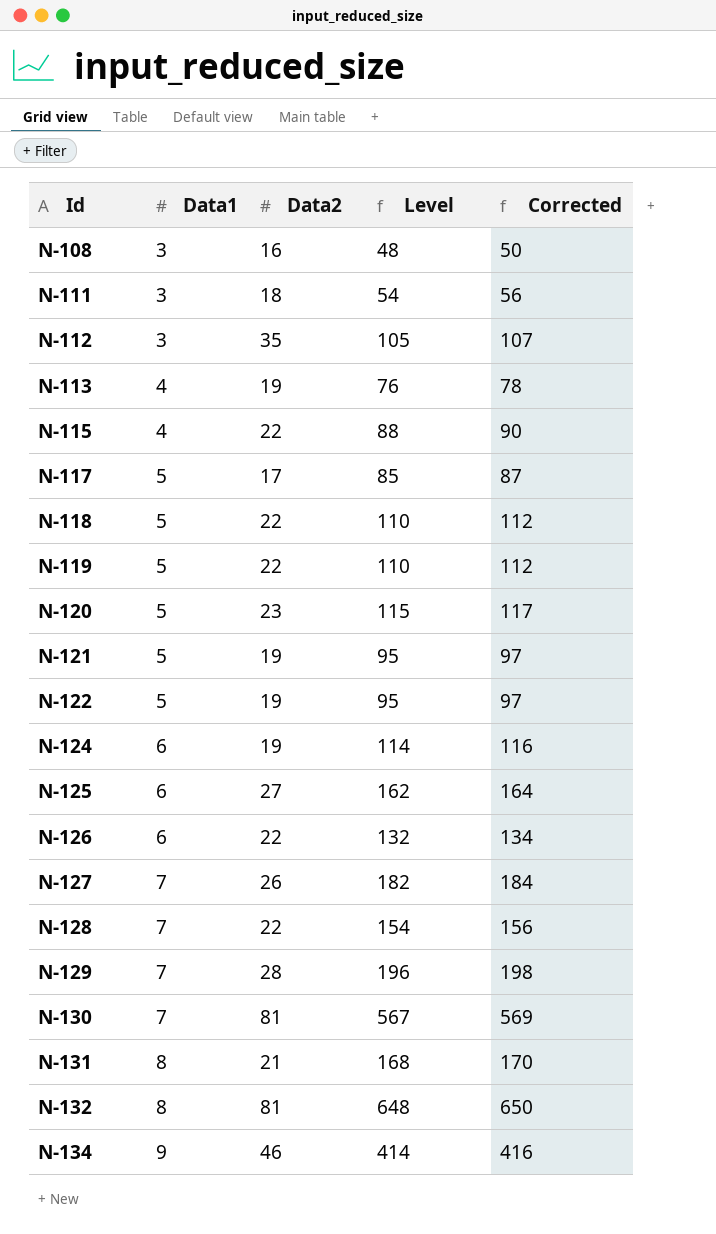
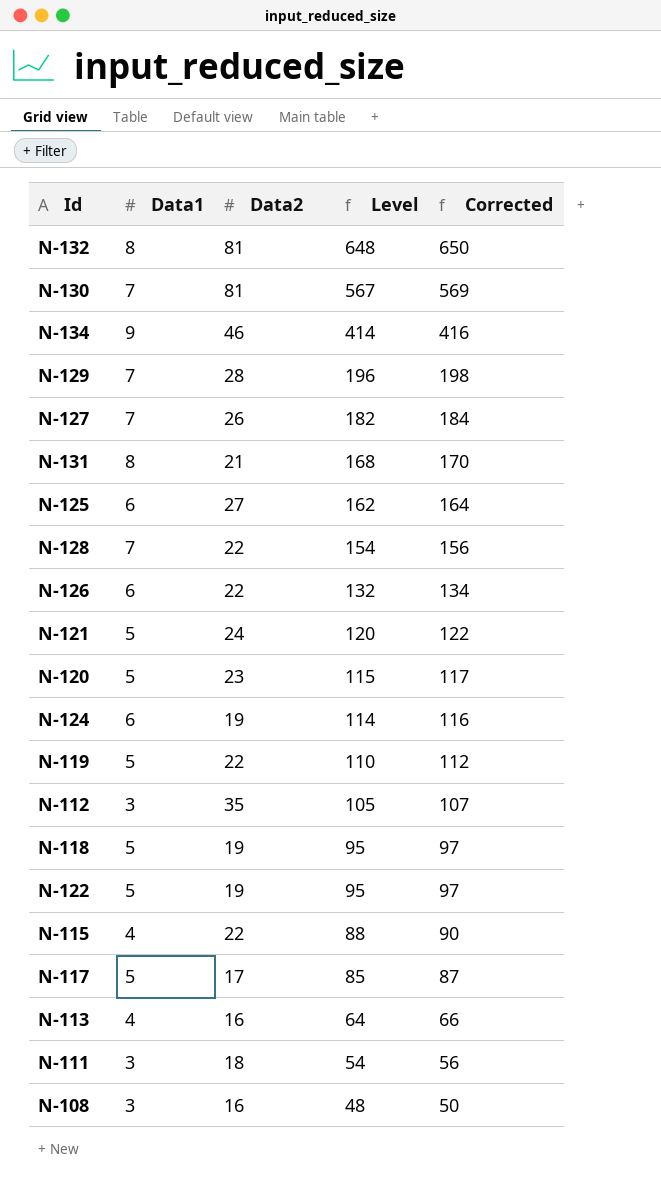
row order: Id ascending -> Level descending
N-121 | Data2: 19 -> 24
N-121 | Level: 95 -> 120
N-121 | Corrected: 97 -> 122
N-118 | Data2: 22 -> 19
N-118 | Level: 110 -> 95
N-118 | Corrected: 112 -> 97
N-113 | Data2: 19 -> 16
N-113 | Level: 76 -> 64
N-113 | Corrected: 78 -> 66

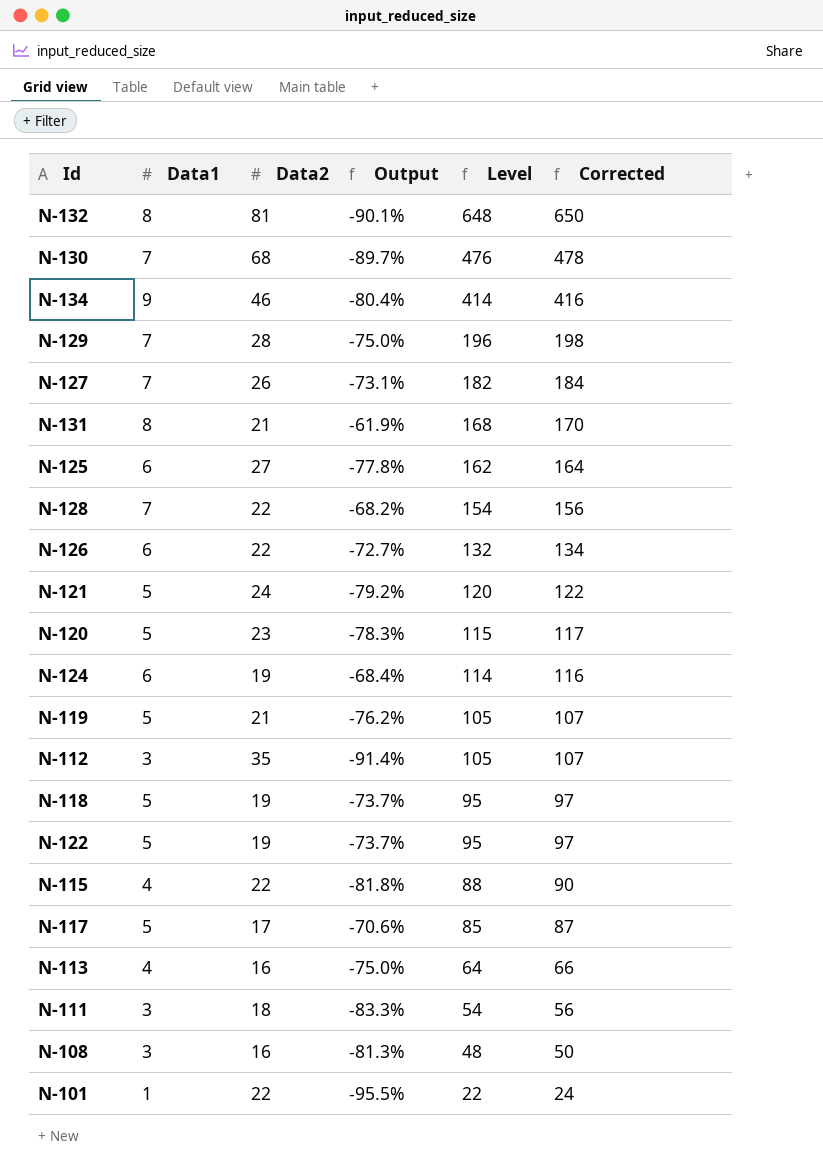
column Output | formula: none -> ([Data1] - [Data2]) / [Data2]
N-130 | Data2: 81 -> 68
N-130 | Level: 567 -> 476
N-130 | Corrected: 569 -> 478
N-119 | Data2: 22 -> 21
N-119 | Level: 110 -> 105
N-119 | Corrected: 112 -> 107
row N-101: none -> 1 | 22 | -95.5% | 22 | 24

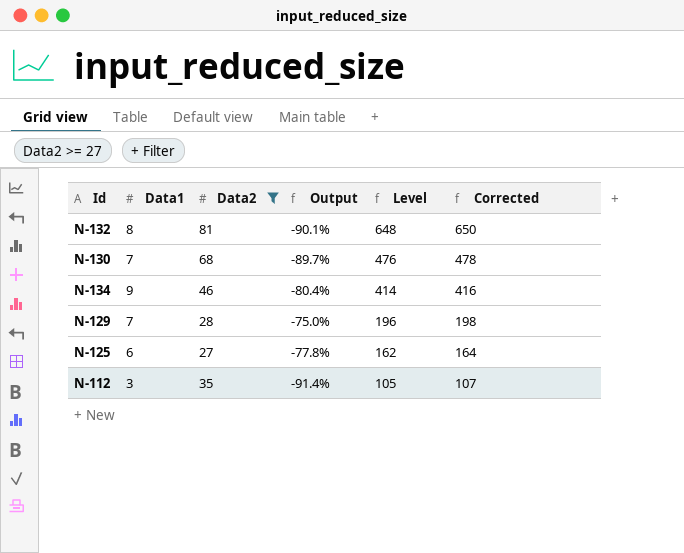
filter: none -> Data2 >= 27

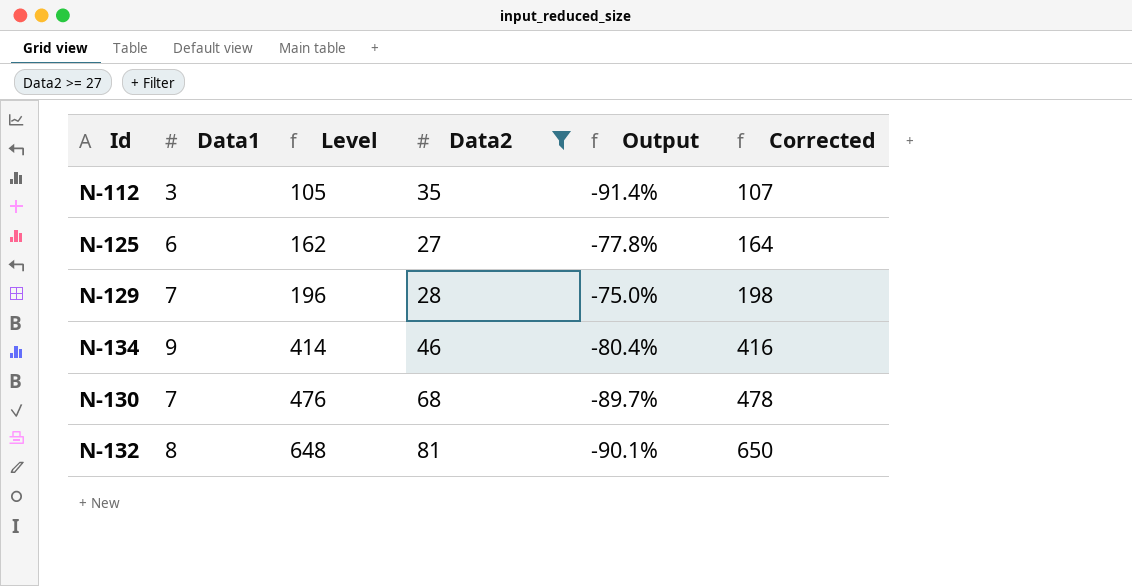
row order: Level descending -> Level ascending
column Level | position: 5 -> 3

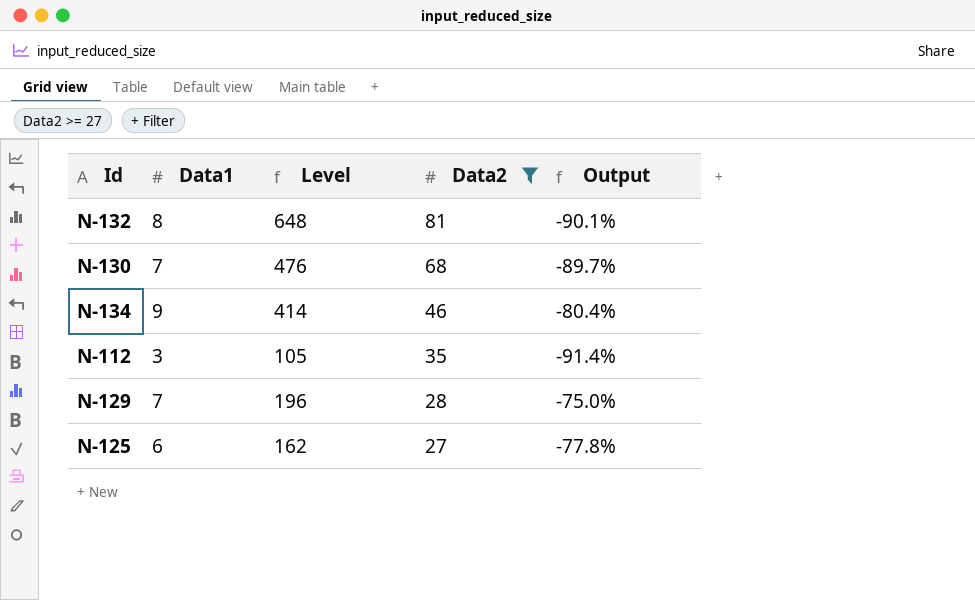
row order: Level ascending -> Data2 descending
column Corrected | formula: [Level] + 2 -> none

